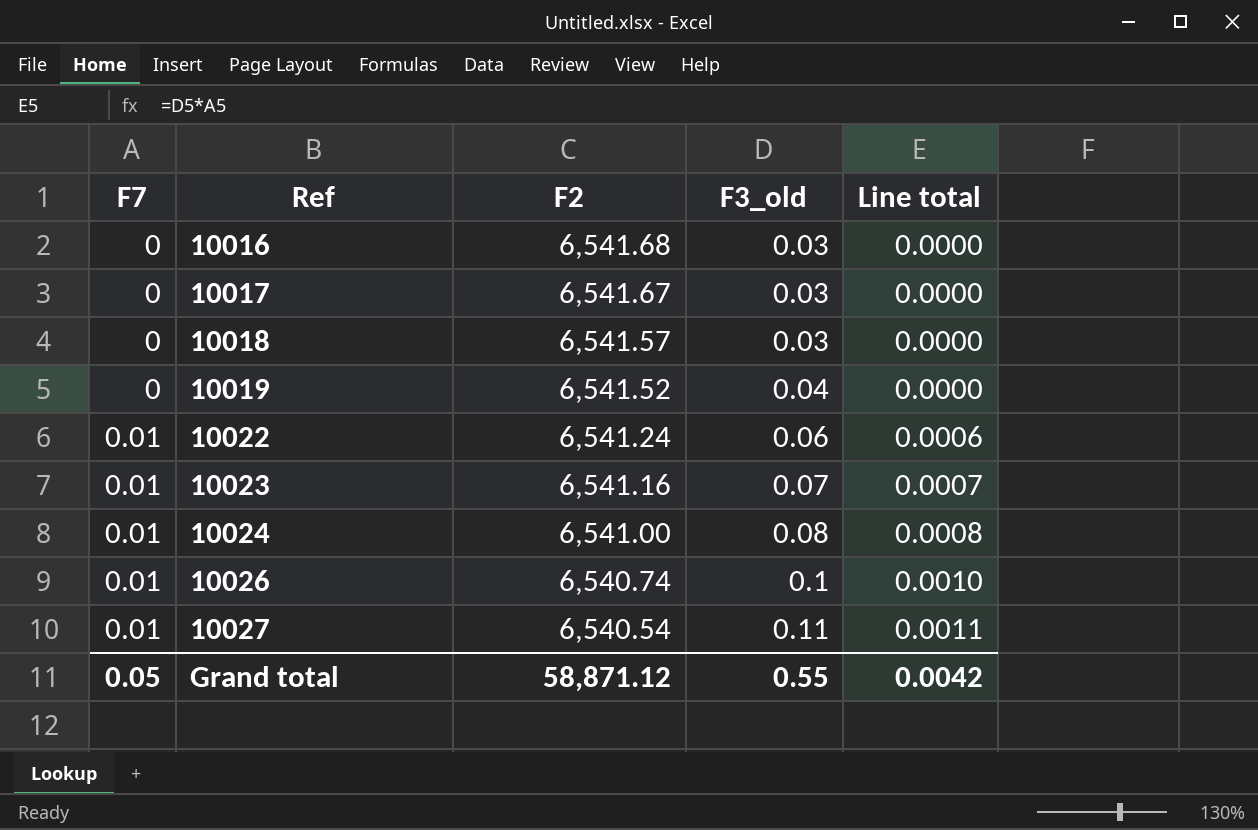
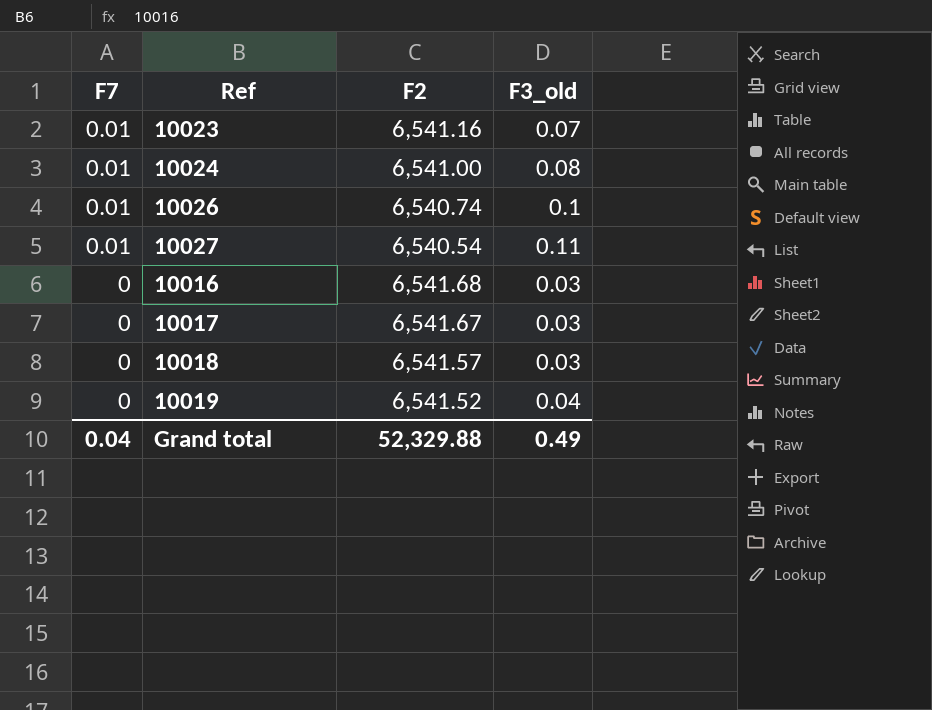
row order: F7 ascending -> F7 descending
column Line total | formula: [F7] * [F3_old] -> none
row 10022: 0.01 | 6,541.24 | 0.06 | 0.0006 -> none
Grand total | F7: 0.05 -> 0.04
Grand total | F2: 58,871.12 -> 52,329.88
Grand total | F3_old: 0.55 -> 0.49

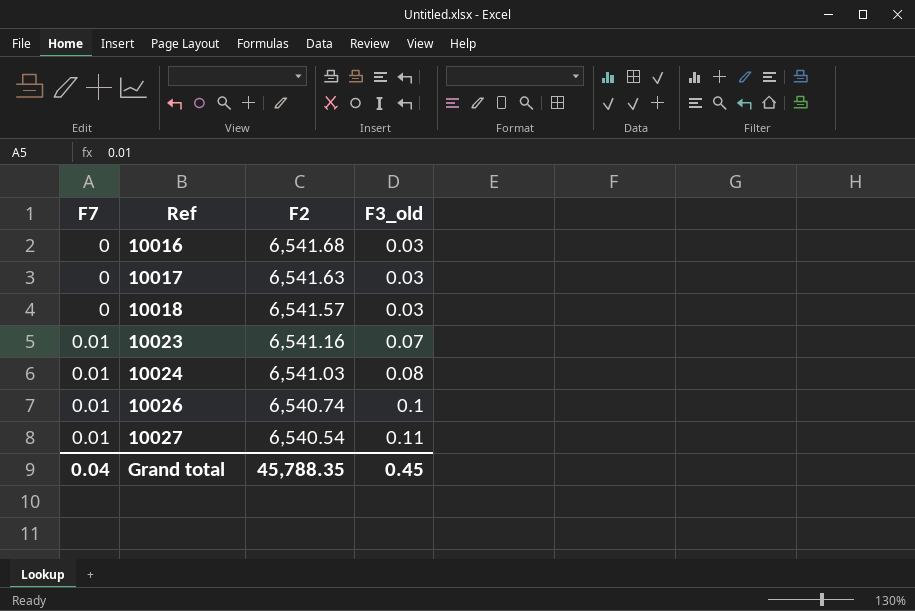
row order: F7 descending -> F7 ascending
row 10019: 0 | 6,541.52 | 0.04 -> none
10017 | F2: 6,541.67 -> 6,541.63
10024 | F2: 6,541.00 -> 6,541.03
Grand total | F2: 52,329.88 -> 45,788.35
Grand total | F3_old: 0.49 -> 0.45

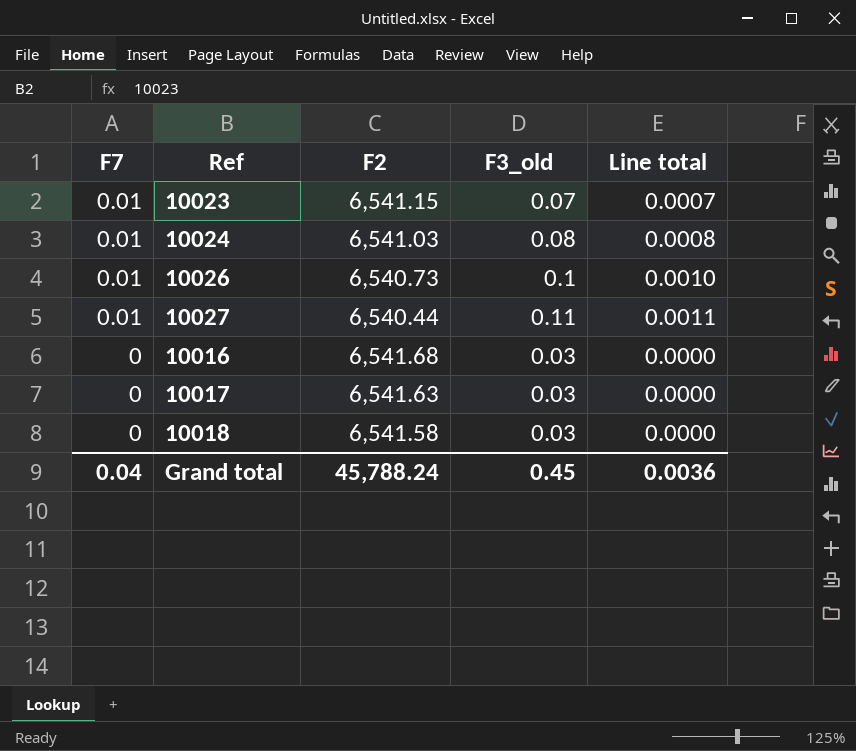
row order: F7 ascending -> F7 descending
column Line total | formula: none -> [F7] * [F3_old]
10023 | F2: 6,541.16 -> 6,541.15
10026 | F2: 6,540.74 -> 6,540.73
10027 | F2: 6,540.54 -> 6,540.44
10018 | F2: 6,541.57 -> 6,541.58
Grand total | F2: 45,788.35 -> 45,788.24

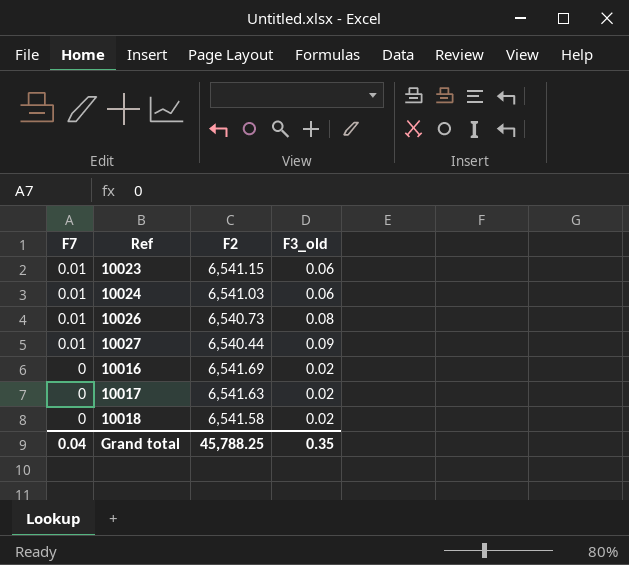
column Line total | formula: [F7] * [F3_old] -> none
10023 | F3_old: 0.07 -> 0.06
10024 | F3_old: 0.08 -> 0.06
10026 | F3_old: 0.1 -> 0.08
10027 | F3_old: 0.11 -> 0.09
10016 | F2: 6,541.68 -> 6,541.69
10016 | F3_old: 0.03 -> 0.02
10017 | F3_old: 0.03 -> 0.02
10018 | F3_old: 0.03 -> 0.02
Grand total | F2: 45,788.24 -> 45,788.25
Grand total | F3_old: 0.45 -> 0.35

